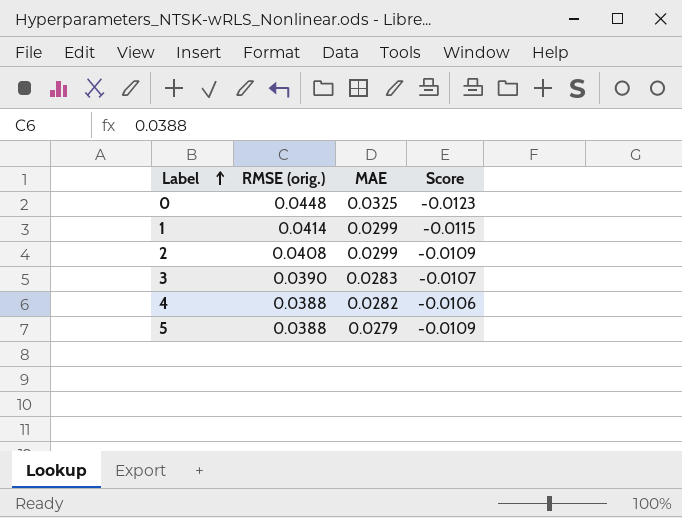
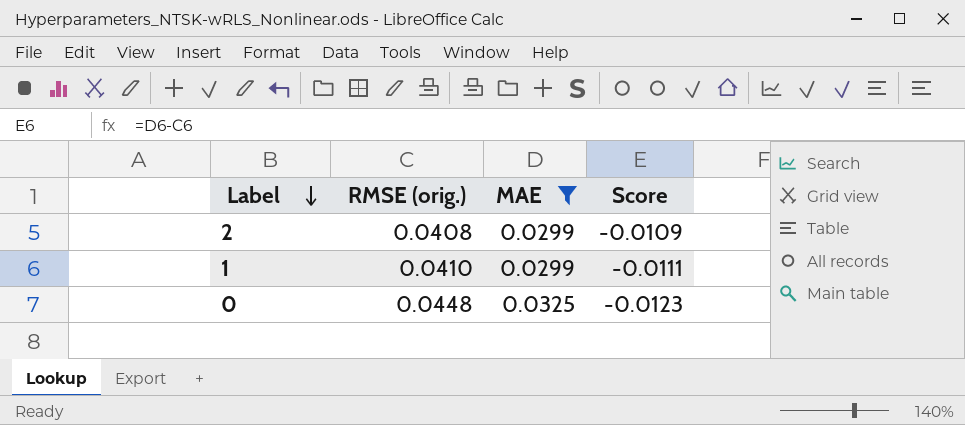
filter: none -> MAE >= 0.0299
row order: Label ascending -> Label descending
1 | RMSE (orig.): 0.0414 -> 0.0410
1 | Score: -0.0115 -> -0.0111

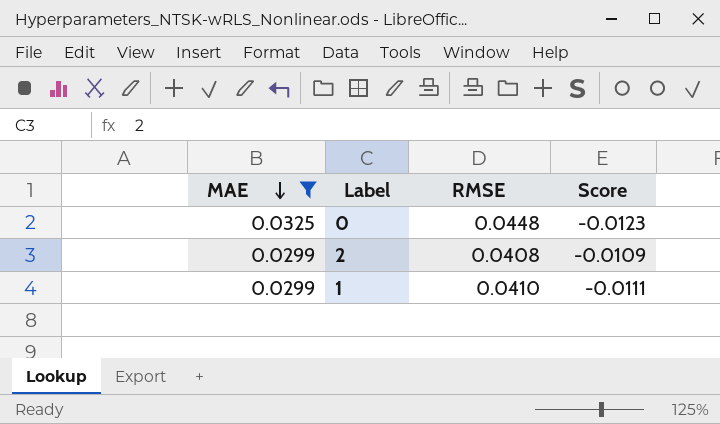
row order: Label descending -> MAE descending
column MAE | position: 3 -> 1
column name: RMSE (orig.) -> RMSE

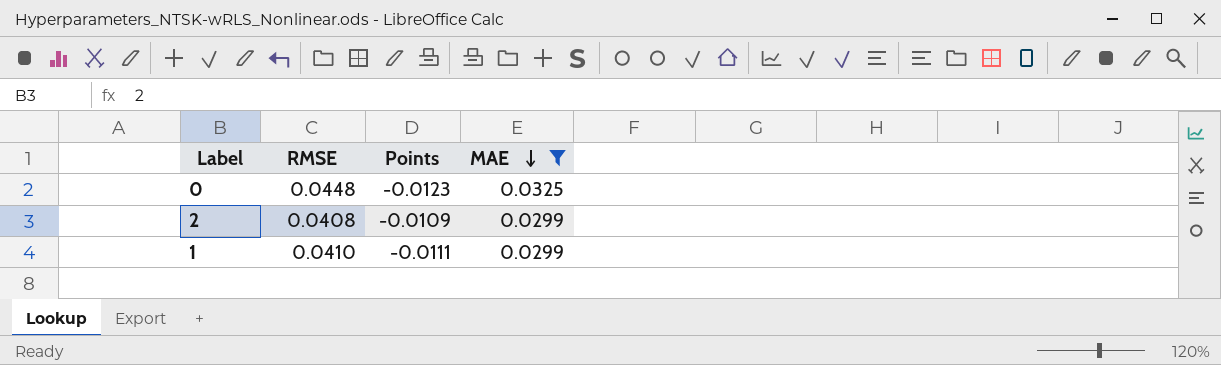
column name: Score -> Points
column MAE | position: 1 -> 4

